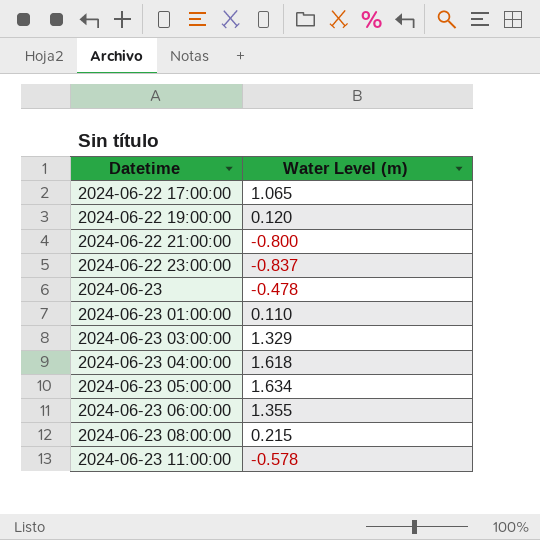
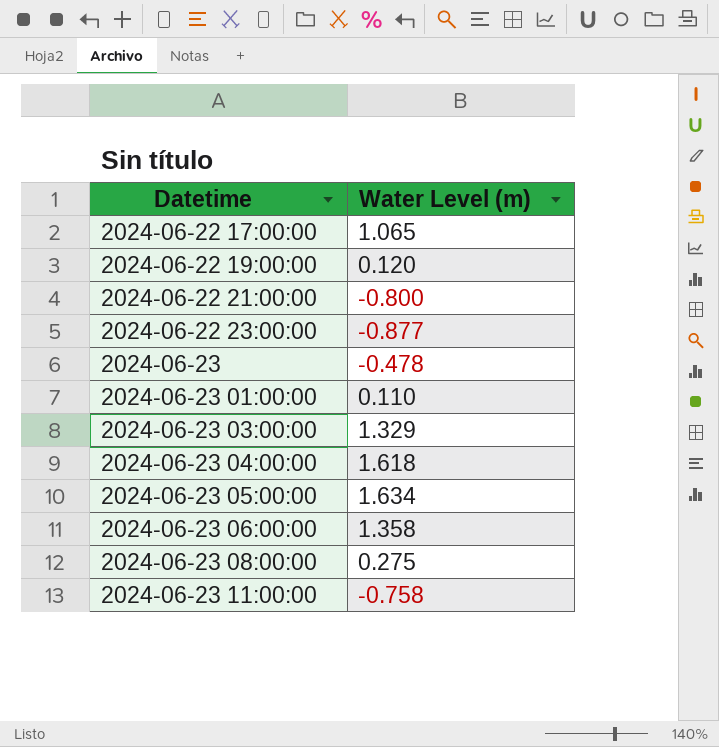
2024-06-22 23:00:00 | Water Level (m): -0.837 -> -0.877
2024-06-23 06:00:00 | Water Level (m): 1.355 -> 1.358
2024-06-23 08:00:00 | Water Level (m): 0.215 -> 0.275
2024-06-23 11:00:00 | Water Level (m): -0.578 -> -0.758

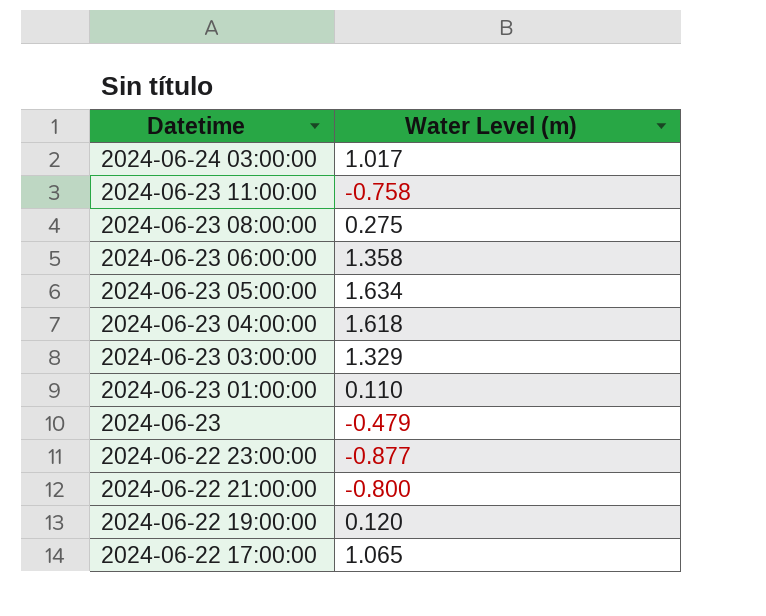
row order: Datetime ascending -> Datetime descending
row 2024-06-24 03:00:00: none -> 1.017
2024-06-23 | Water Level (m): -0.478 -> -0.479

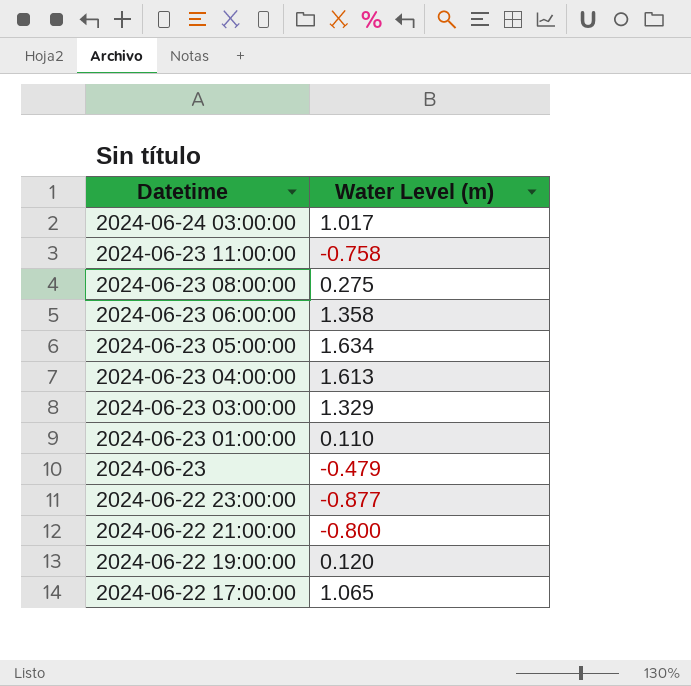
2024-06-23 04:00:00 | Water Level (m): 1.618 -> 1.613

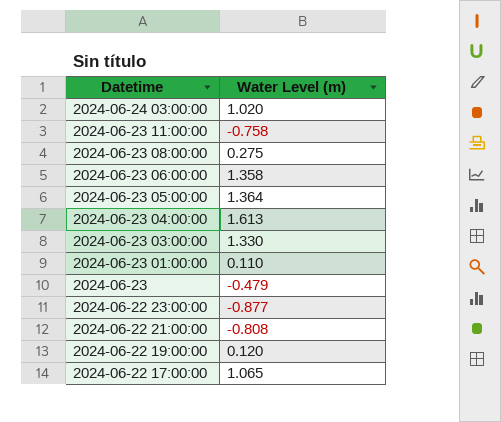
2024-06-24 03:00:00 | Water Level (m): 1.017 -> 1.020
2024-06-23 05:00:00 | Water Level (m): 1.634 -> 1.364
2024-06-23 03:00:00 | Water Level (m): 1.329 -> 1.330
2024-06-22 21:00:00 | Water Level (m): -0.800 -> -0.808

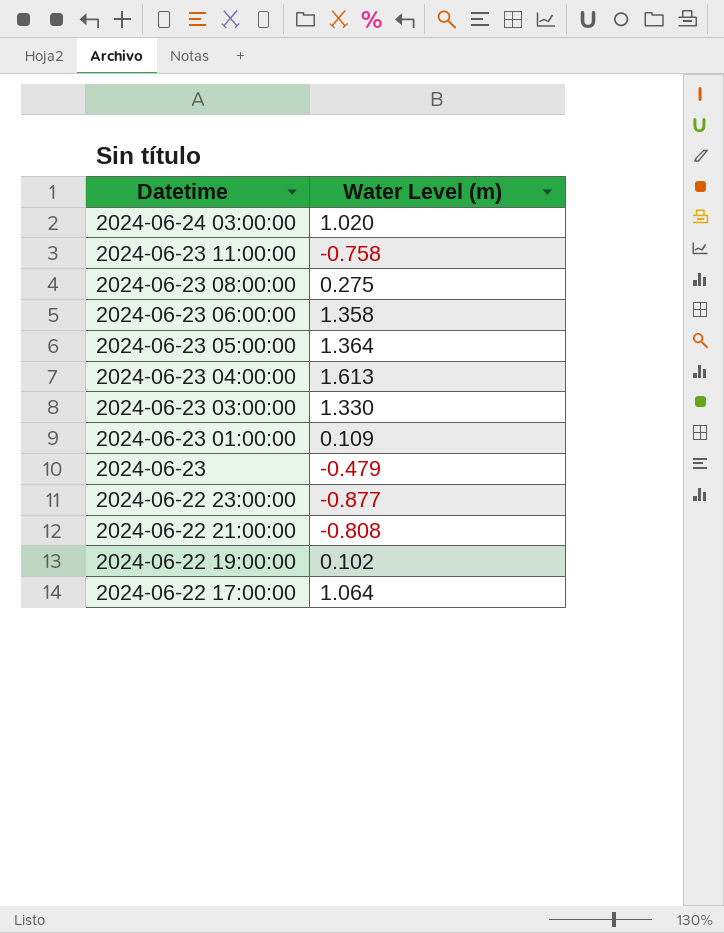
2024-06-23 01:00:00 | Water Level (m): 0.110 -> 0.109
2024-06-22 19:00:00 | Water Level (m): 0.120 -> 0.102
2024-06-22 17:00:00 | Water Level (m): 1.065 -> 1.064

